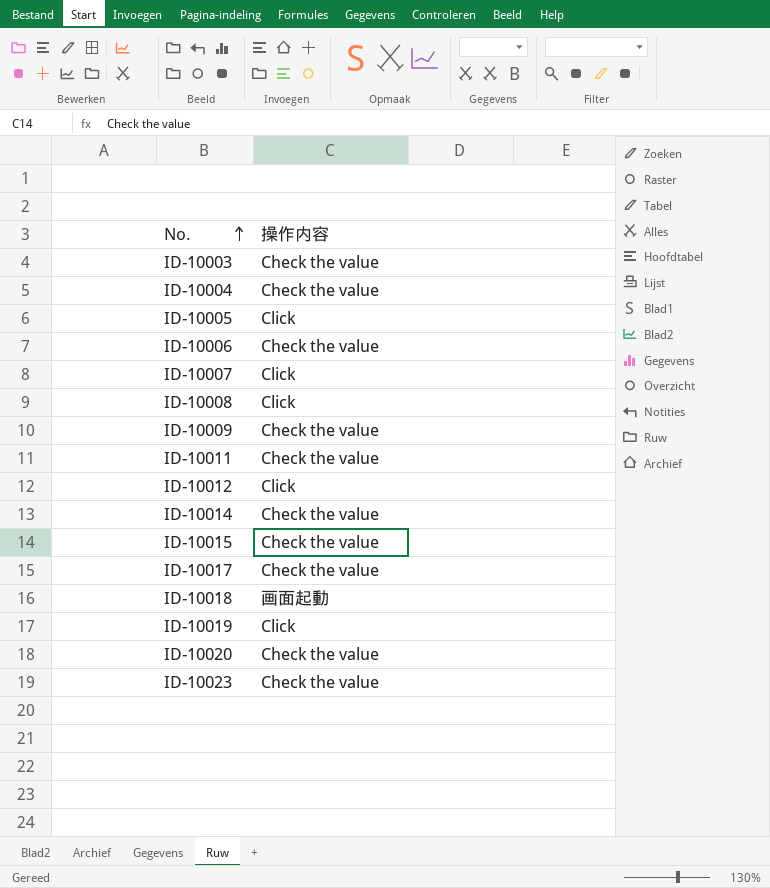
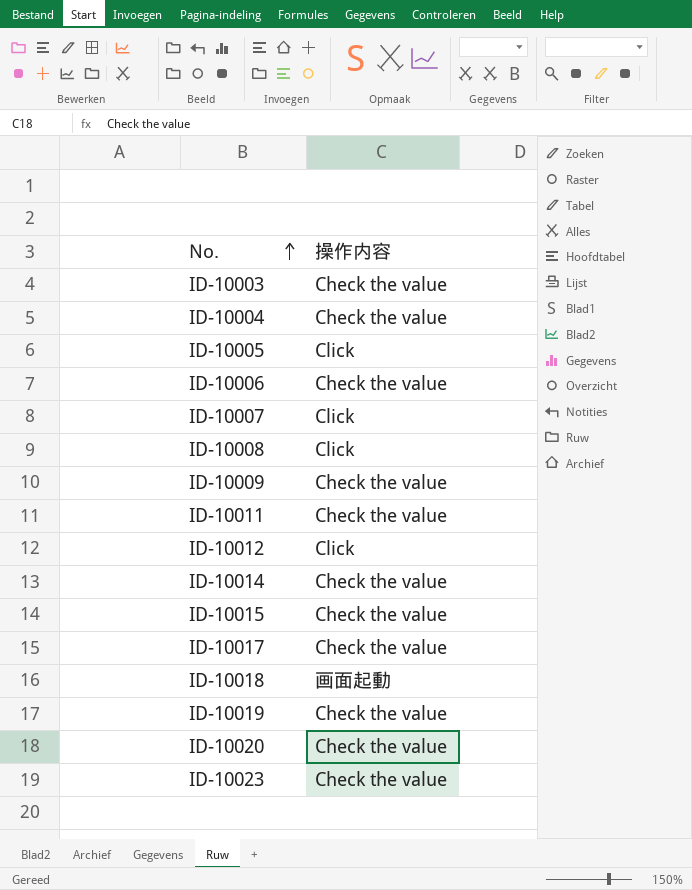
ID-10019 | 操作内容: Click -> Check the value

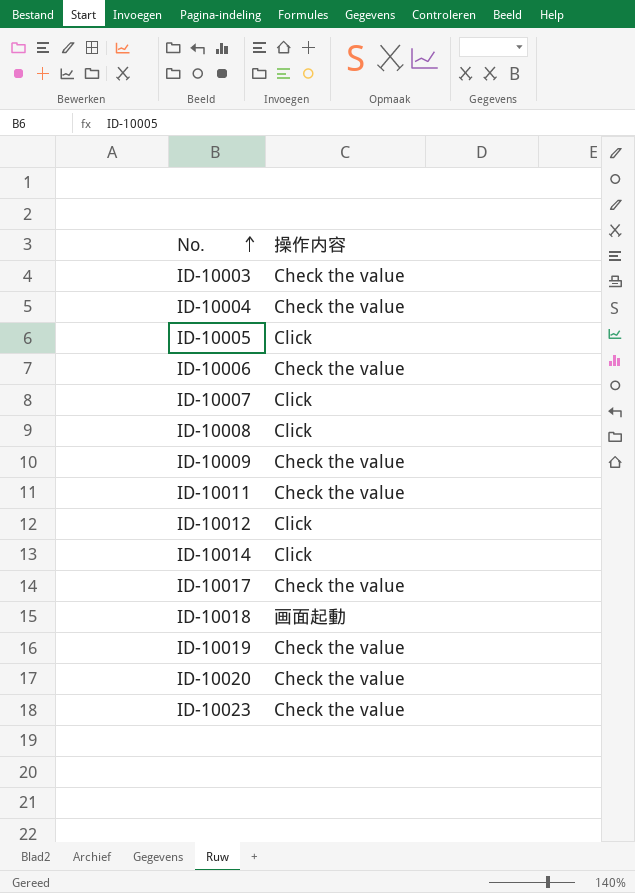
row ID-10015: Check the value -> none
ID-10014 | 操作内容: Check the value -> Click

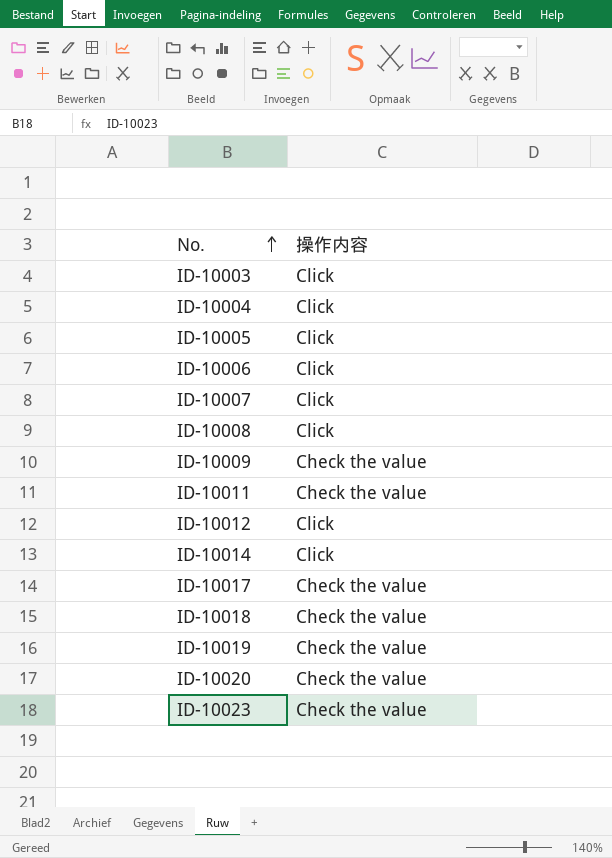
ID-10003 | 操作内容: Check the value -> Click
ID-10004 | 操作内容: Check the value -> Click
ID-10006 | 操作内容: Check the value -> Click
ID-10018 | 操作内容: 画面起動 -> Check the value

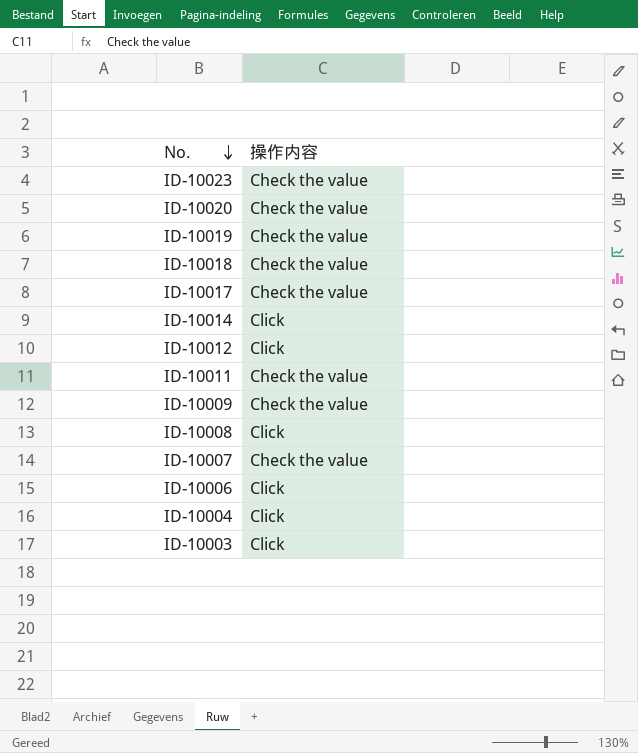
row order: No. ascending -> No. descending
row ID-10005: Click -> none
ID-10007 | 操作内容: Click -> Check the value

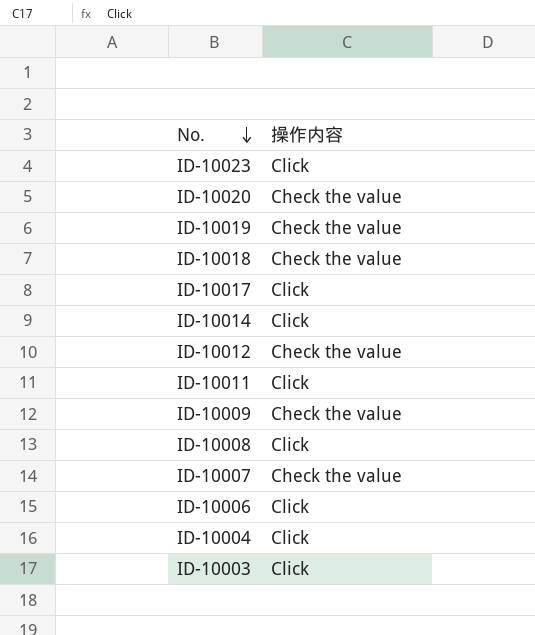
ID-10023 | 操作内容: Check the value -> Click
ID-10017 | 操作内容: Check the value -> Click
ID-10012 | 操作内容: Click -> Check the value
ID-10011 | 操作内容: Check the value -> Click

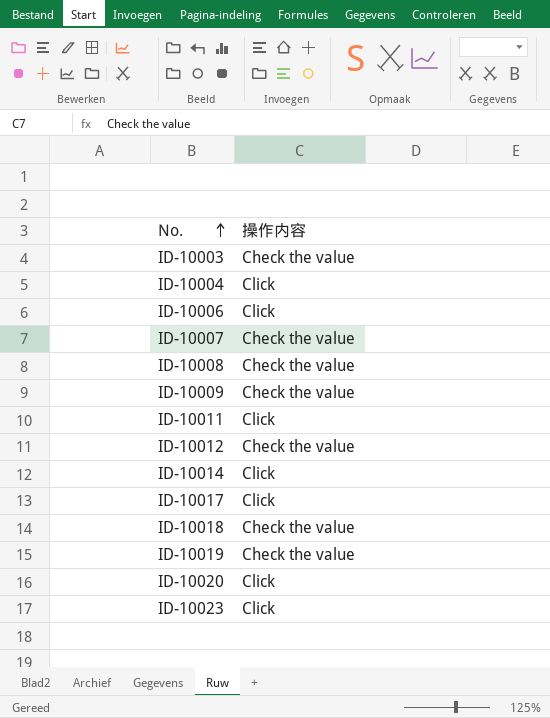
row order: No. descending -> No. ascending
ID-10003 | 操作内容: Click -> Check the value
ID-10008 | 操作内容: Click -> Check the value
ID-10020 | 操作内容: Check the value -> Click

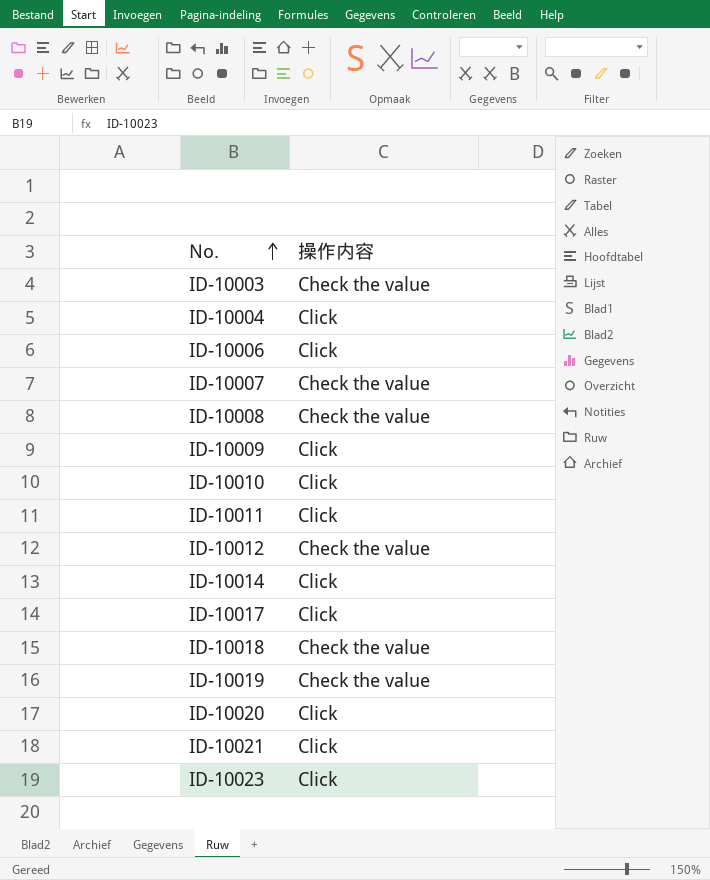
ID-10009 | 操作内容: Check the value -> Click
row ID-10010: none -> Click
row ID-10021: none -> Click

